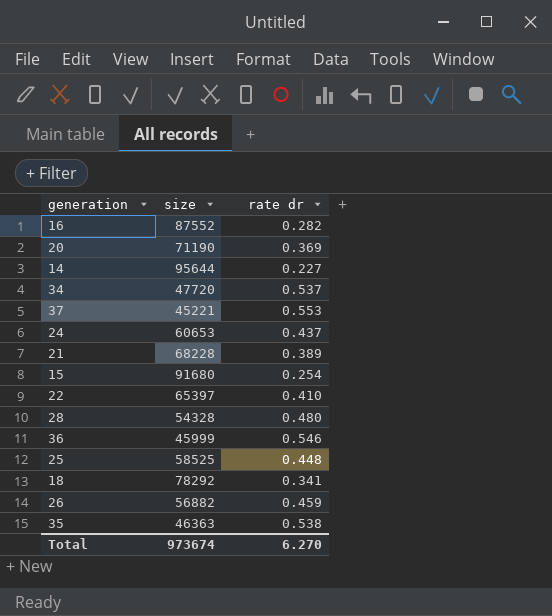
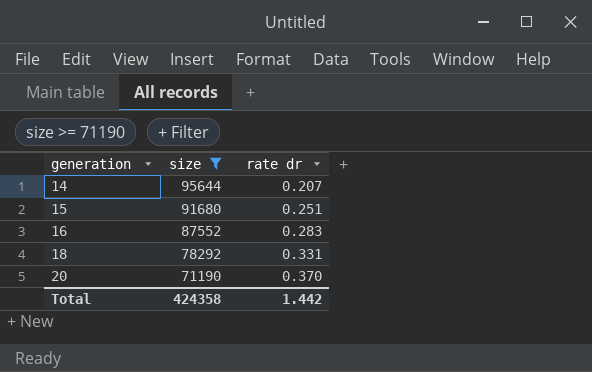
filter: none -> size >= 71190
row order: none -> generation ascending
14 | rate dr: 0.227 -> 0.207
15 | rate dr: 0.254 -> 0.251
16 | rate dr: 0.282 -> 0.283
18 | rate dr: 0.341 -> 0.331
20 | rate dr: 0.369 -> 0.370
Total | size: 973674 -> 424358
Total | rate dr: 6.270 -> 1.442

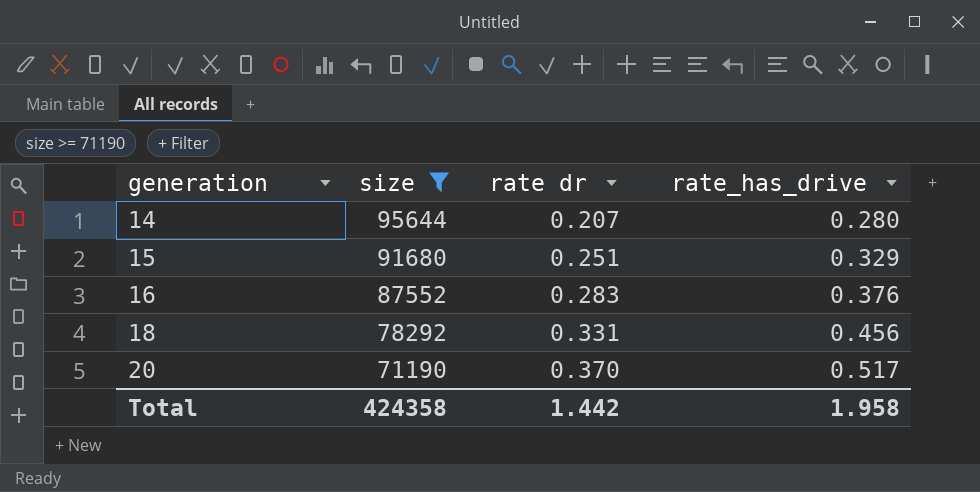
column rate_has_drive | position: none -> 4

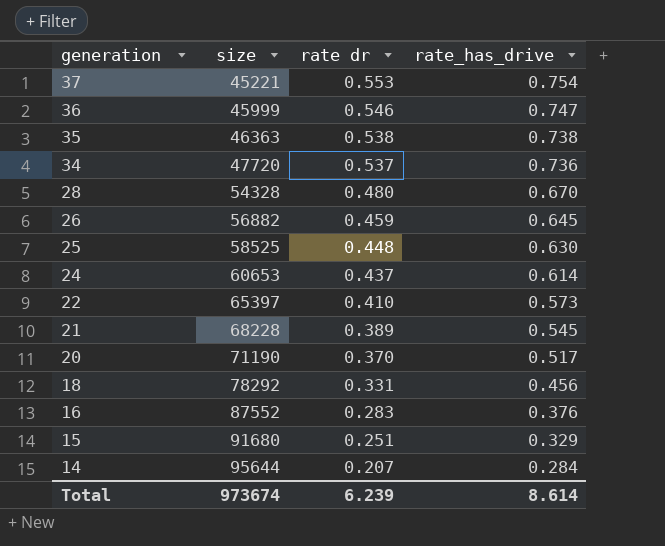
filter: size >= 71190 -> none
row order: generation ascending -> generation descending
14 | rate_has_drive: 0.280 -> 0.284
Total | size: 424358 -> 973674
Total | rate dr: 1.442 -> 6.239
Total | rate_has_drive: 1.958 -> 8.614

